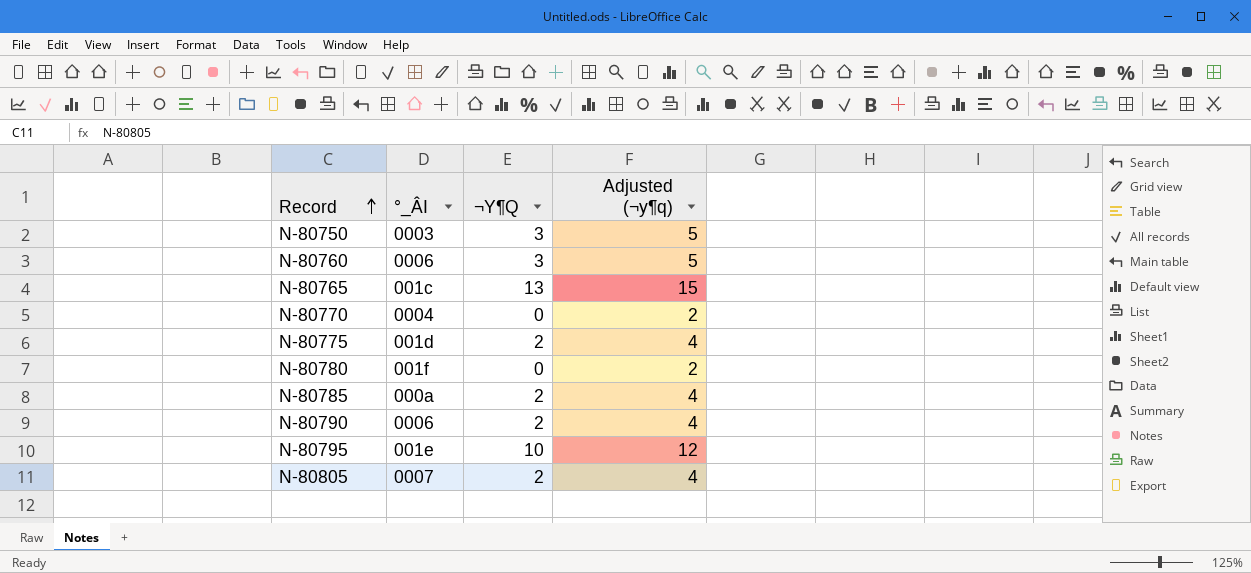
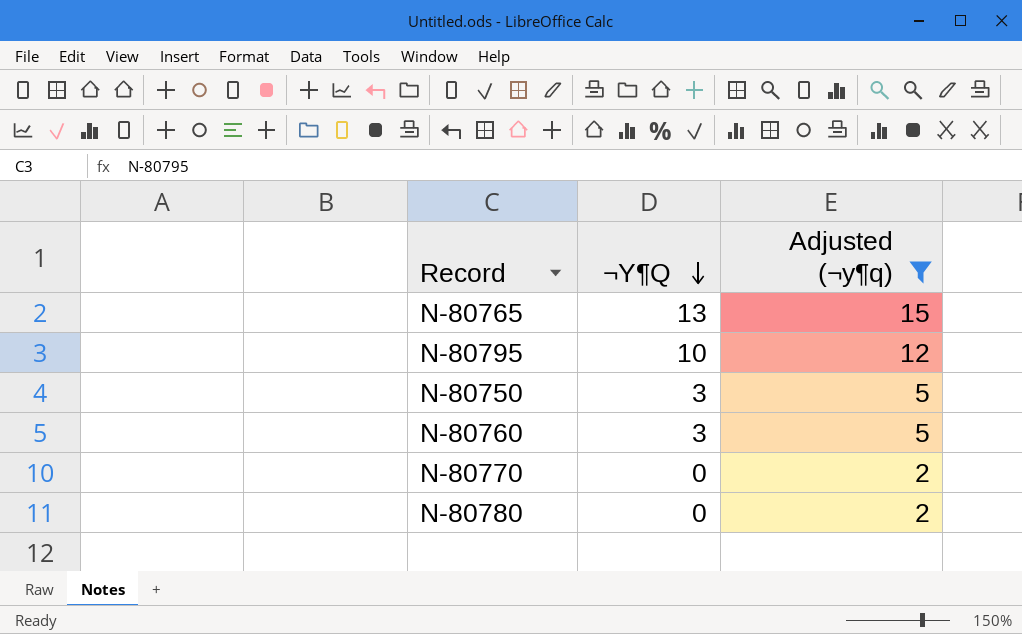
filter: none -> Adjusted (¬y¶q) != 4
row order: Record ascending -> ¬Y¶Q descending
column °_ÂI | position: 2 -> none

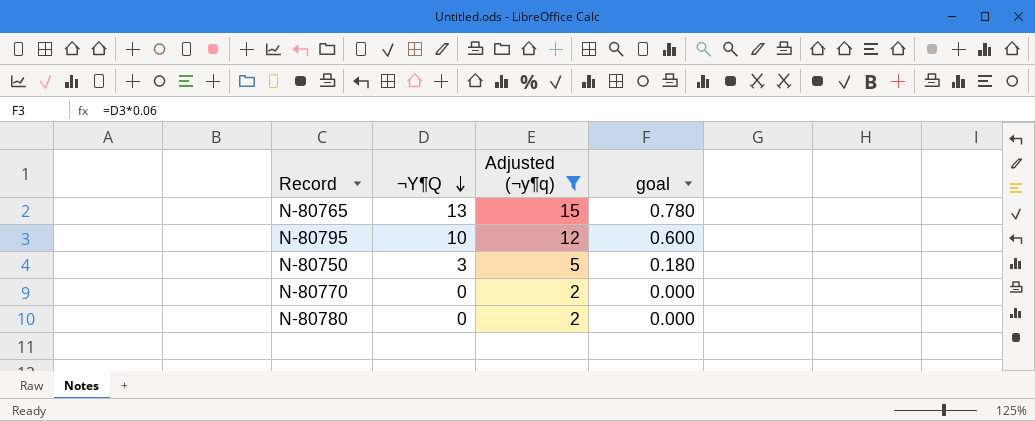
column goal | formula: none -> [¬Y¶Q] * 0.06
row N-80760: 3 | 5 -> none

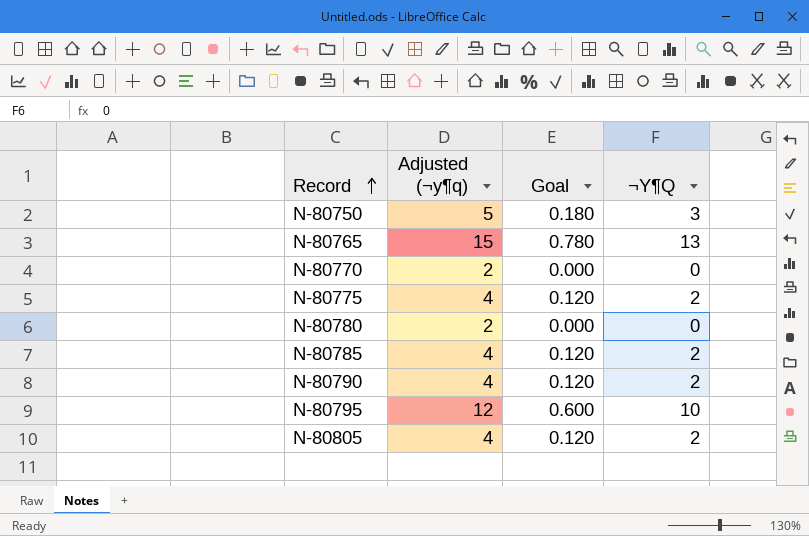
filter: Adjusted (¬y¶q) != 4 -> none
row order: ¬Y¶Q descending -> Record ascending
column name: goal -> Goal
column ¬Y¶Q | position: 2 -> 4

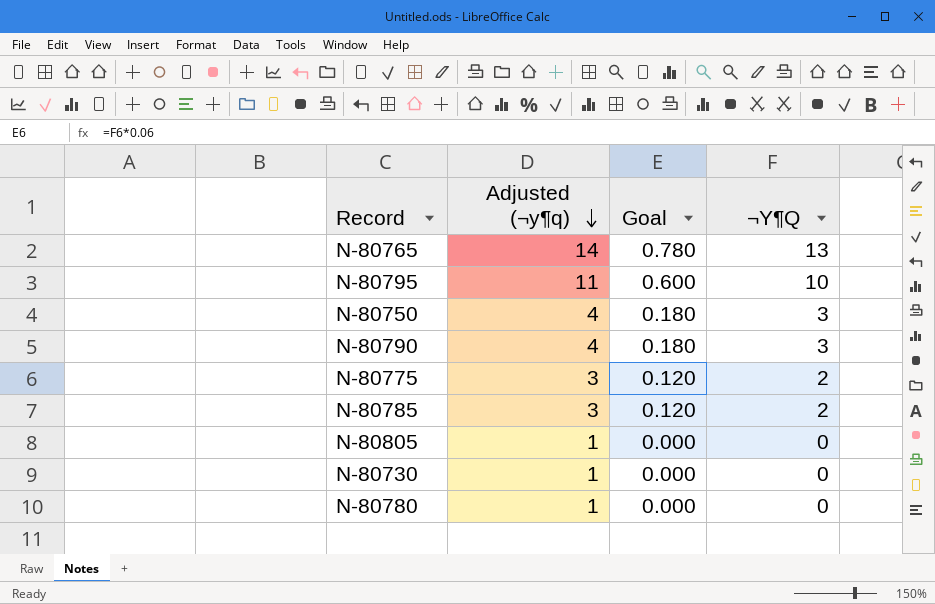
row order: Record ascending -> Adjusted (¬y¶q) descending
column Adjusted (¬y¶q) | formula: [¬Y¶Q] + 2 -> [¬Y¶Q] + 1
row N-80770: 2 | 0.000 | 0 -> none
N-80790 | Goal: 0.120 -> 0.180
N-80790 | ¬Y¶Q: 2 -> 3
N-80805 | Goal: 0.120 -> 0.000
N-80805 | ¬Y¶Q: 2 -> 0
row N-80730: none -> 1 | 0.000 | 0

